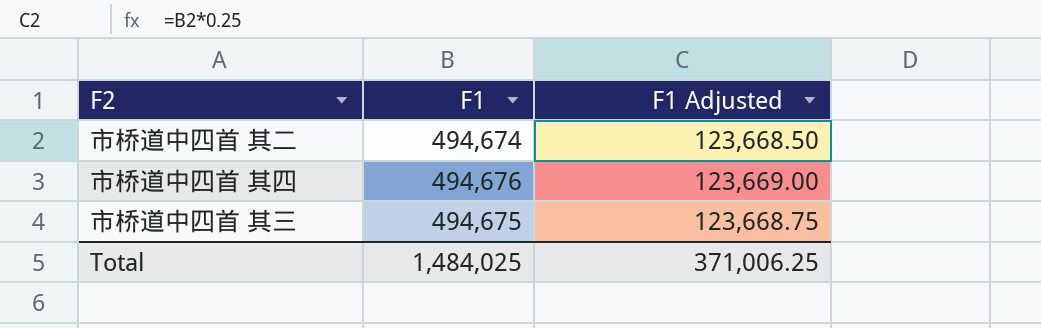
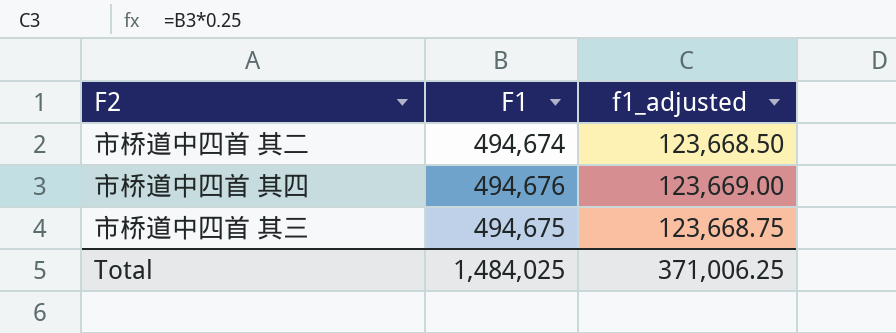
column name: F1 Adjusted -> f1_adjusted

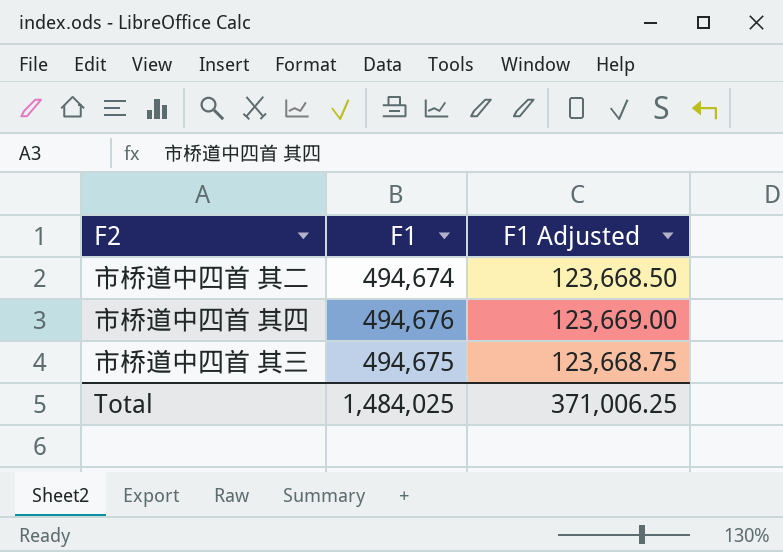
column name: f1_adjusted -> F1 Adjusted

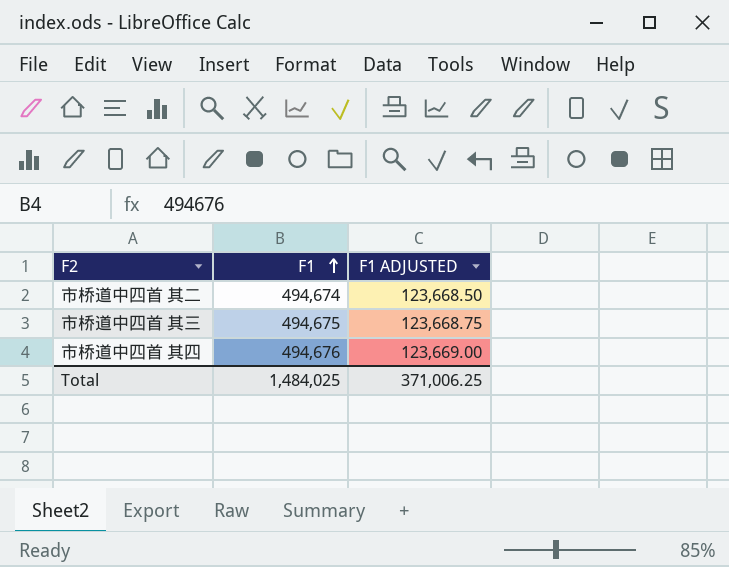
row order: none -> F1 ascending
column name: F1 Adjusted -> F1 ADJUSTED

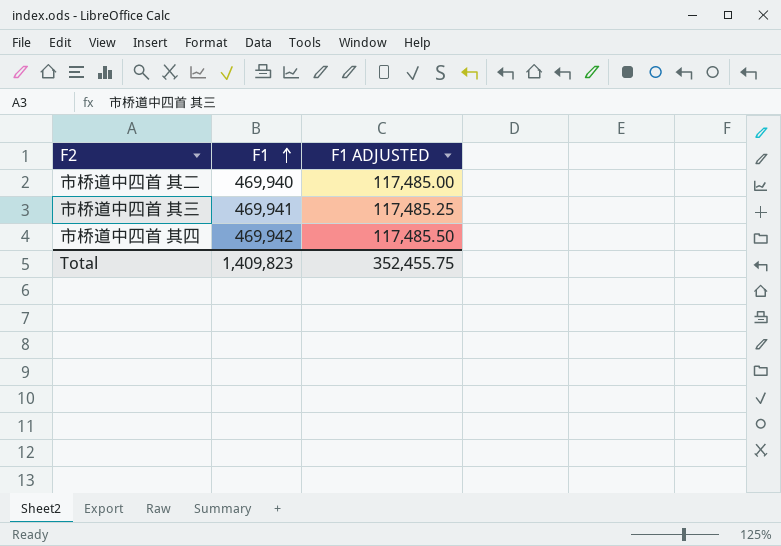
市桥道中四首 其二 | F1: 494,674 -> 469,940
市桥道中四首 其二 | F1 ADJUSTED: 123,668.50 -> 117,485.00
市桥道中四首 其三 | F1: 494,675 -> 469,941
市桥道中四首 其三 | F1 ADJUSTED: 123,668.75 -> 117,485.25
市桥道中四首 其四 | F1: 494,676 -> 469,942
市桥道中四首 其四 | F1 ADJUSTED: 123,669.00 -> 117,485.50
Total | F1: 1,484,025 -> 1,409,823
Total | F1 ADJUSTED: 371,006.25 -> 352,455.75

